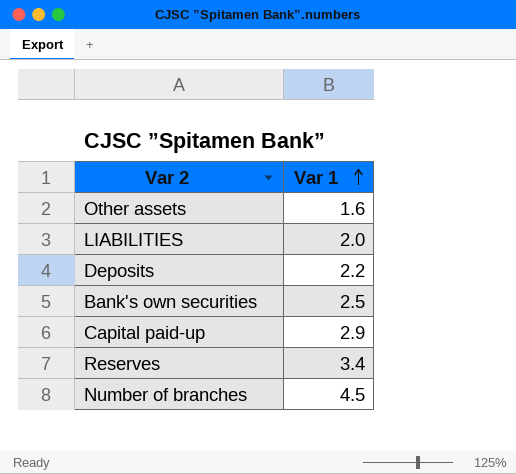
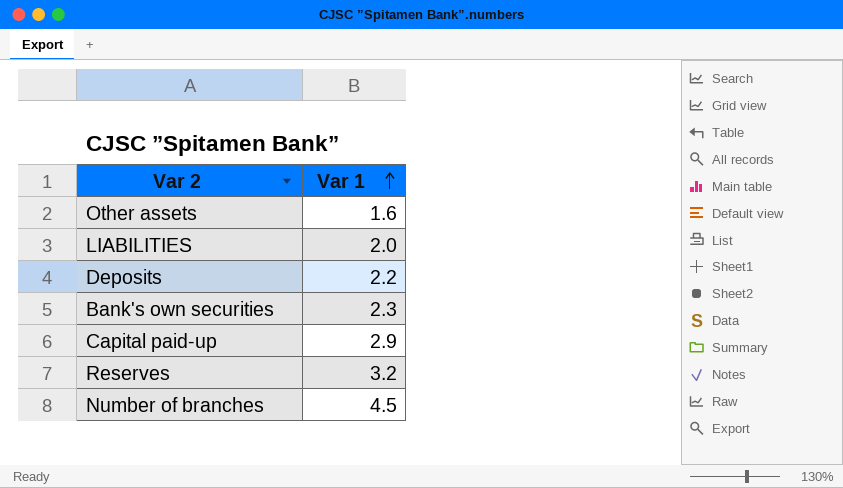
Bank's own securities | Var 1: 2.5 -> 2.3
Reserves | Var 1: 3.4 -> 3.2

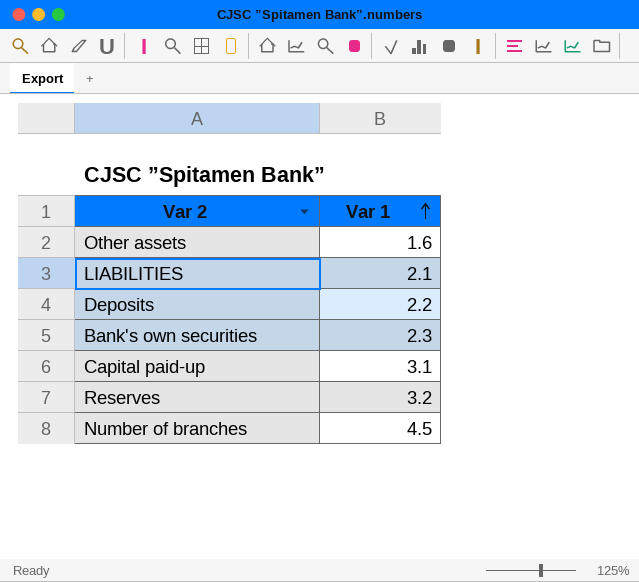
LIABILITIES | Var 1: 2.0 -> 2.1
Сapital paid-up | Var 1: 2.9 -> 3.1

